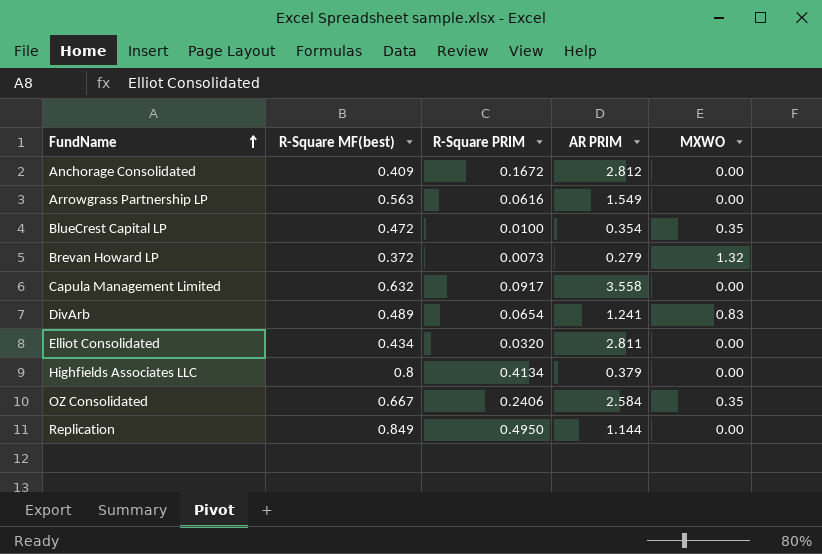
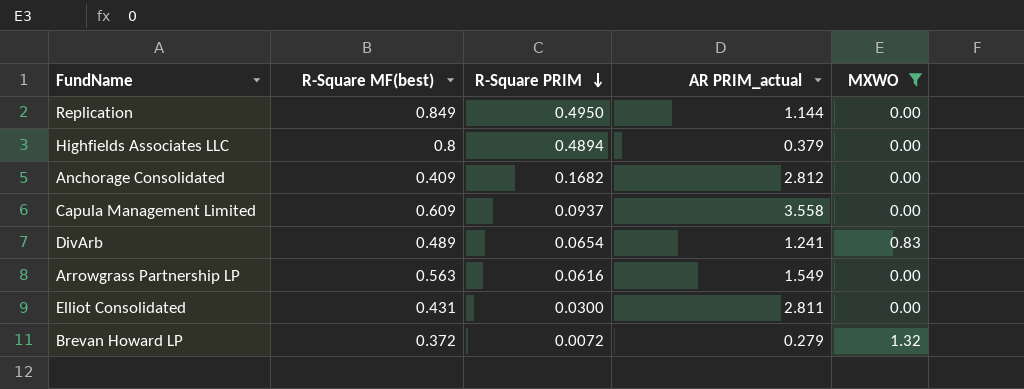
filter: none -> MXWO != 0.35
row order: FundName ascending -> R-Square PRIM descending
column name: AR PRIM -> AR PRIM_actual
Highfields Associates LLC | R-Square PRIM: 0.4134 -> 0.4894
Anchorage Consolidated | R-Square PRIM: 0.1672 -> 0.1682
Capula Management Limited | R-Square MF(best): 0.632 -> 0.609
Capula Management Limited | R-Square PRIM: 0.0917 -> 0.0937
Elliot Consolidated | R-Square MF(best): 0.434 -> 0.431
Elliot Consolidated | R-Square PRIM: 0.0320 -> 0.0300
Brevan Howard LP | R-Square PRIM: 0.0073 -> 0.0072

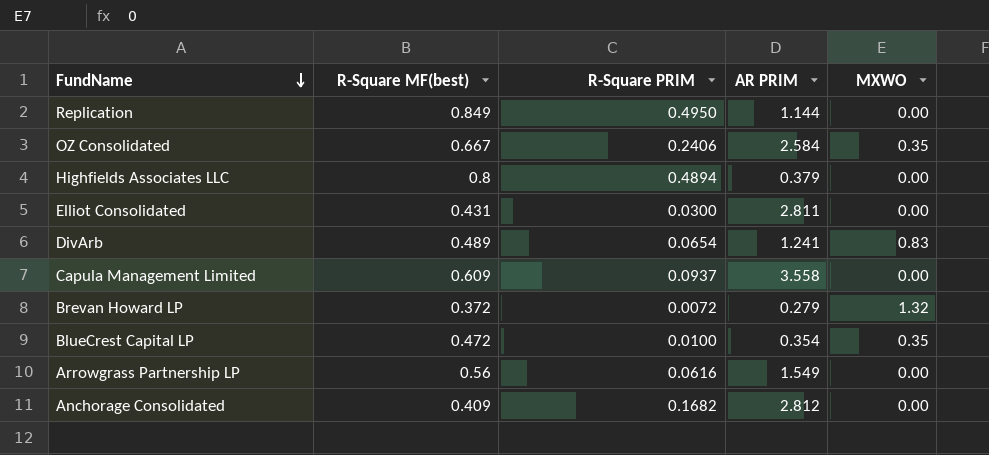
filter: MXWO != 0.35 -> none
row order: R-Square PRIM descending -> FundName descending
column name: AR PRIM_actual -> AR PRIM
Arrowgrass Partnership LP | R-Square MF(best): 0.563 -> 0.56

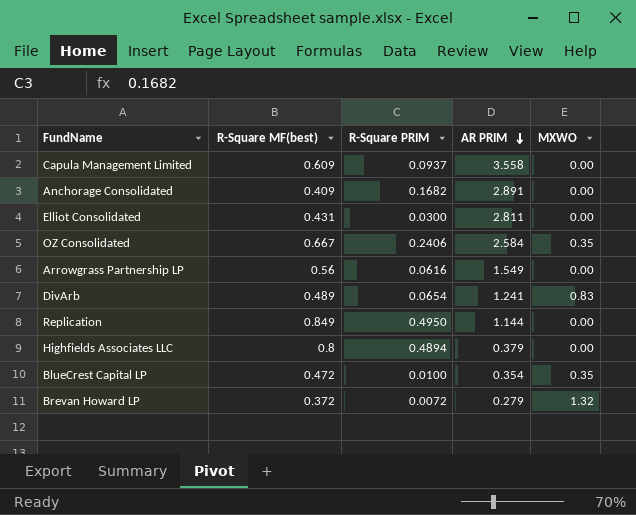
row order: FundName descending -> AR PRIM descending
Anchorage Consolidated | AR PRIM: 2.812 -> 2.891

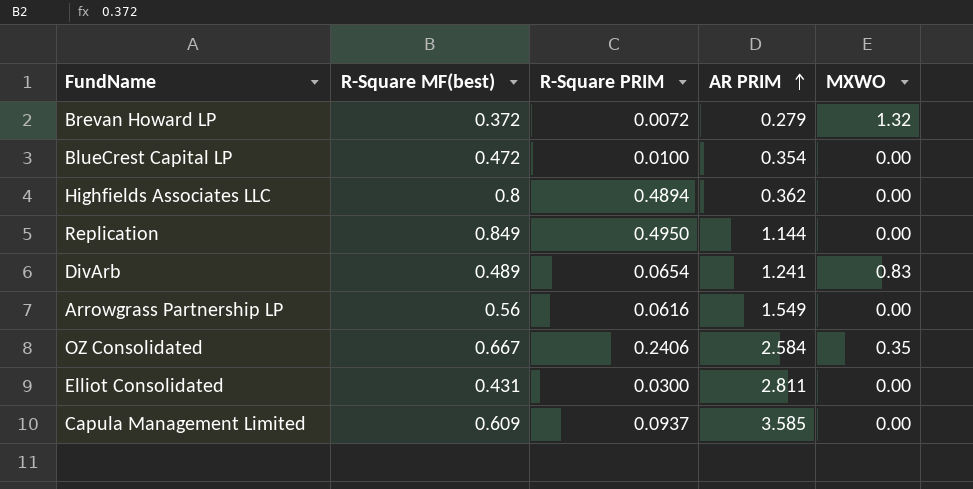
row order: AR PRIM descending -> AR PRIM ascending
row Anchorage Consolidated: 0.409 | 0.1682 | 2.891 | 0.00 -> none
BlueCrest Capital LP | MXWO: 0.35 -> 0.00
Highfields Associates LLC | AR PRIM: 0.379 -> 0.362
Capula Management Limited | AR PRIM: 3.558 -> 3.585

